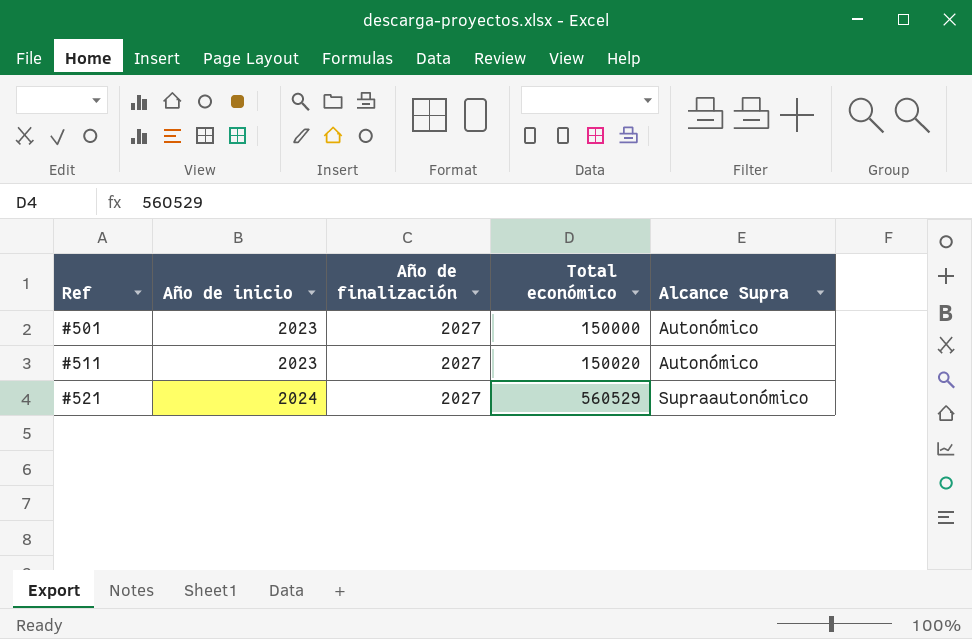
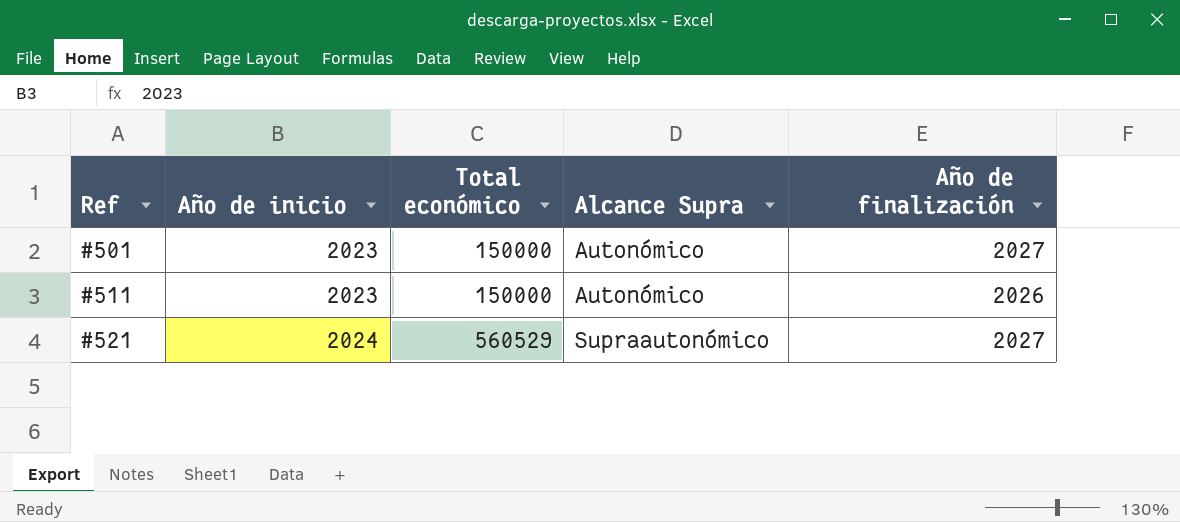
column Año de finalización | position: 3 -> 5
#511 | Total económico: 150020 -> 150000
#511 | Año de finalización: 2027 -> 2026

